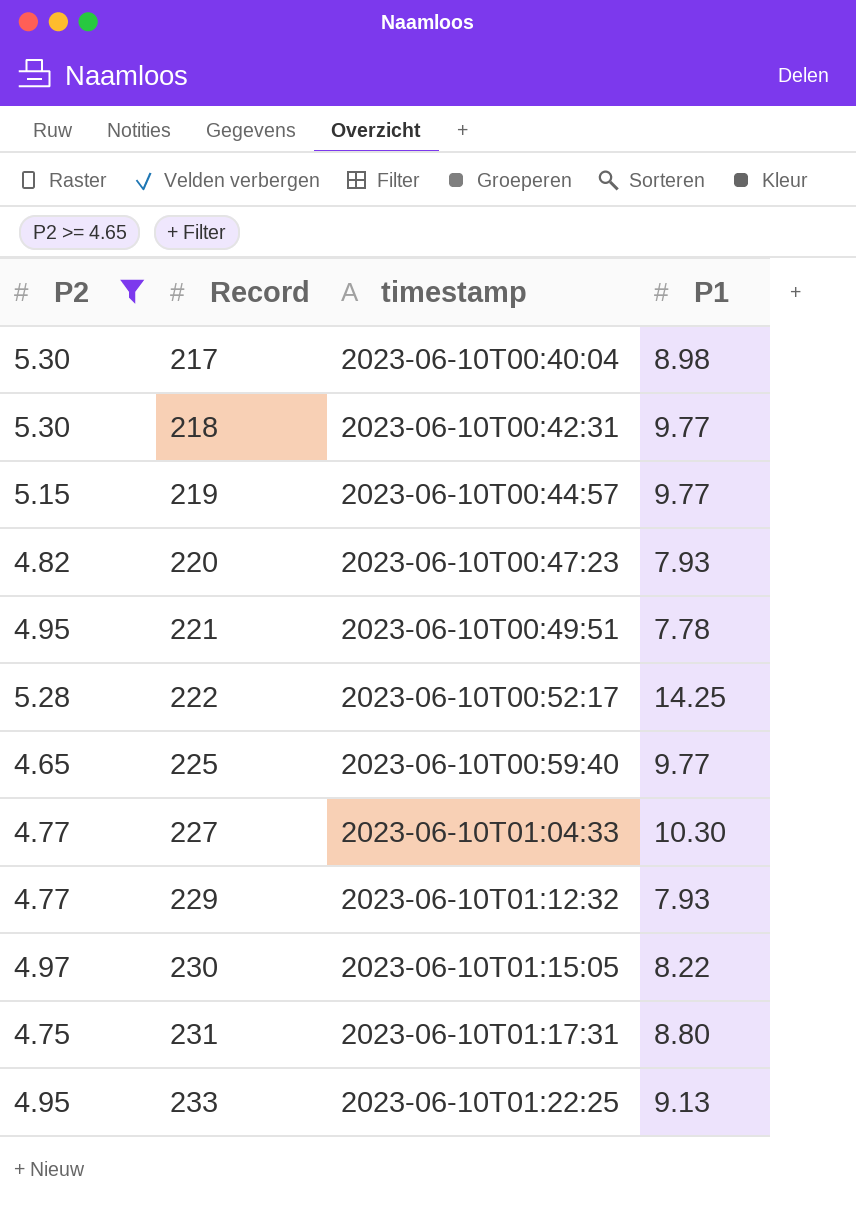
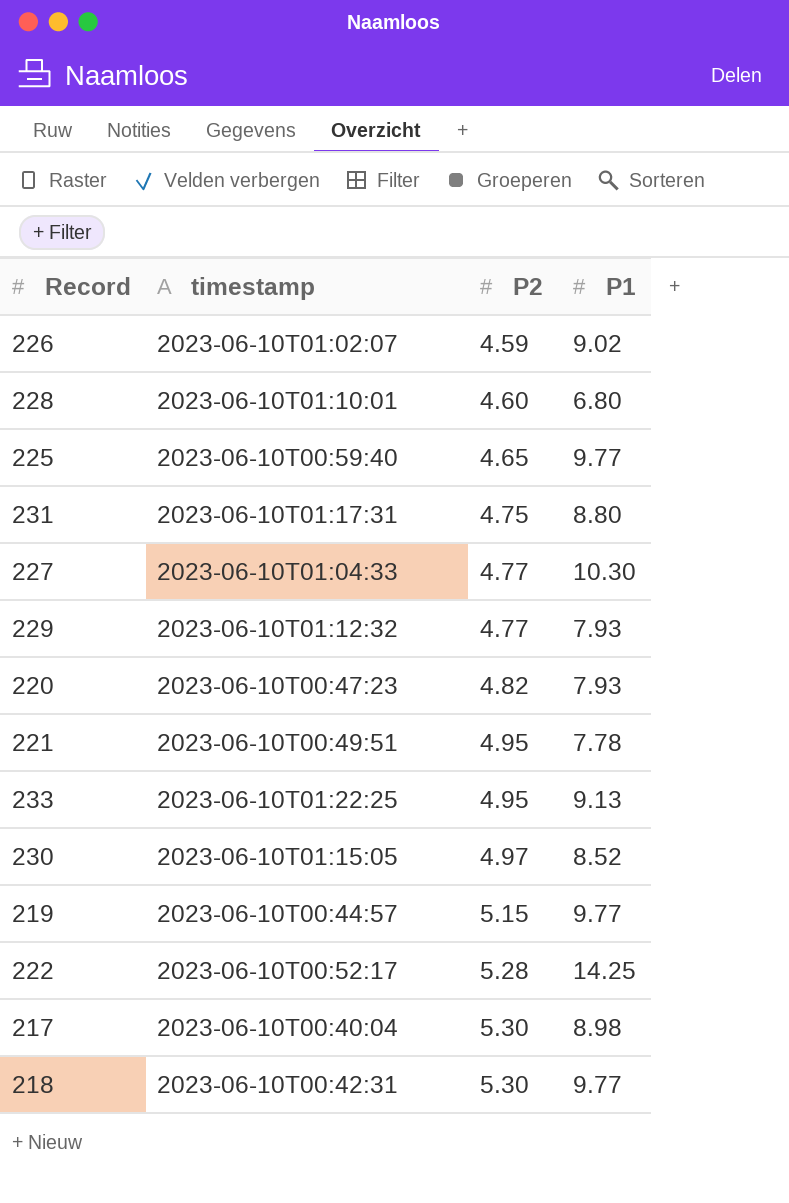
filter: P2 >= 4.65 -> none
row order: Record ascending -> P2 ascending
column P2 | position: 1 -> 3
230 | P1: 8.22 -> 8.52

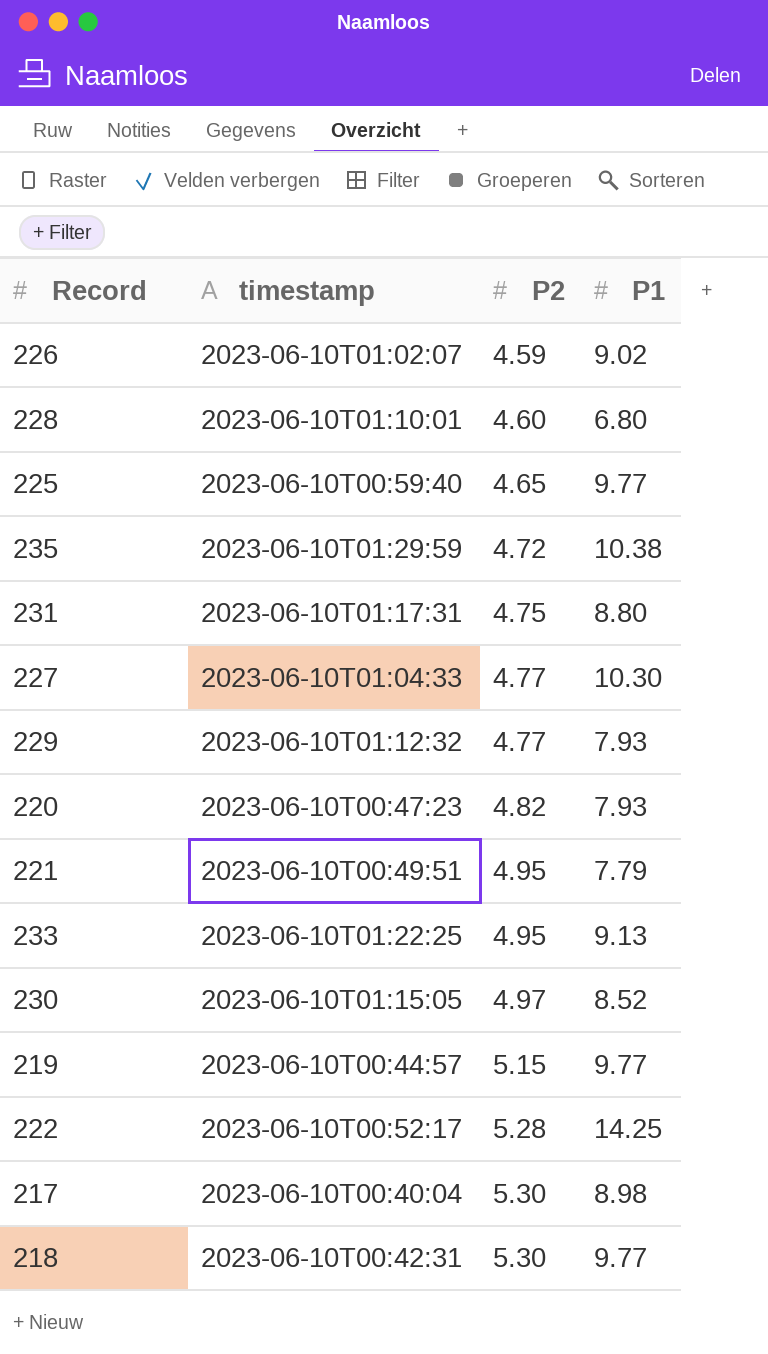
row 235: none -> 2023-06-10T01:29:59 | 4.72 | 10.38
221 | P1: 7.78 -> 7.79

